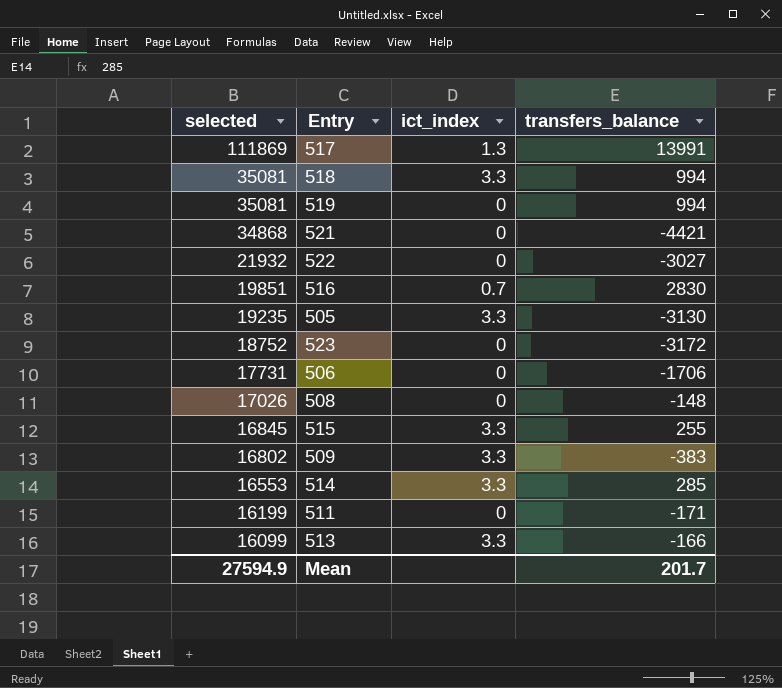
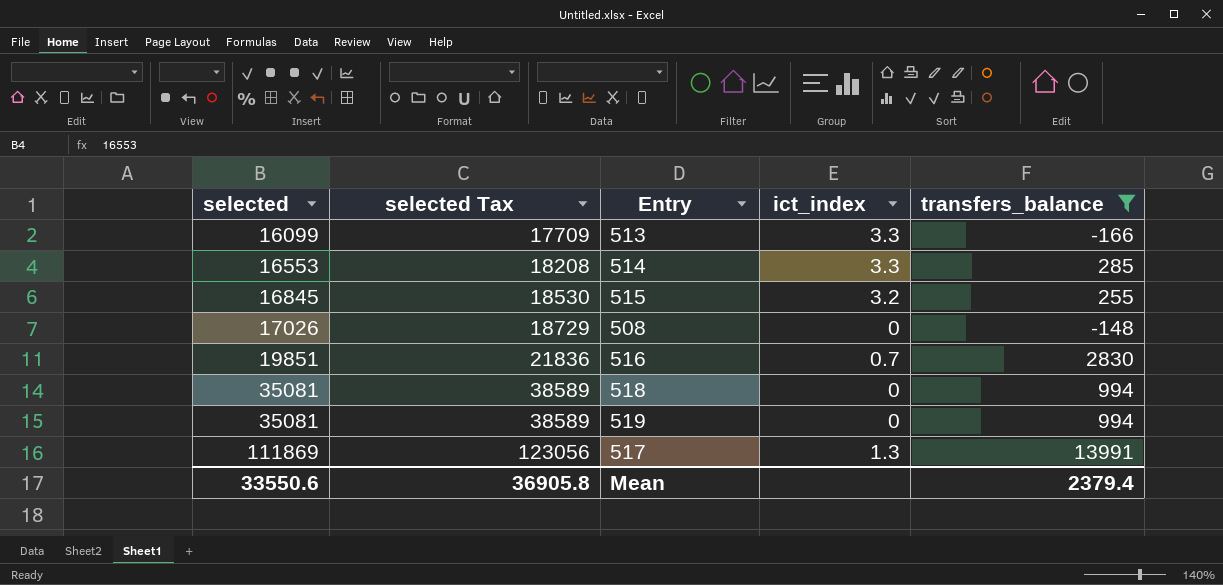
filter: none -> transfers_balance >= -166
row order: selected descending -> selected ascending
column selected Tax | formula: none -> [selected] * 1.1
515 | ict_index: 3.3 -> 3.2
518 | ict_index: 3.3 -> 0
Mean | selected: 27594.9 -> 33550.6
Mean | transfers_balance: 201.7 -> 2379.4

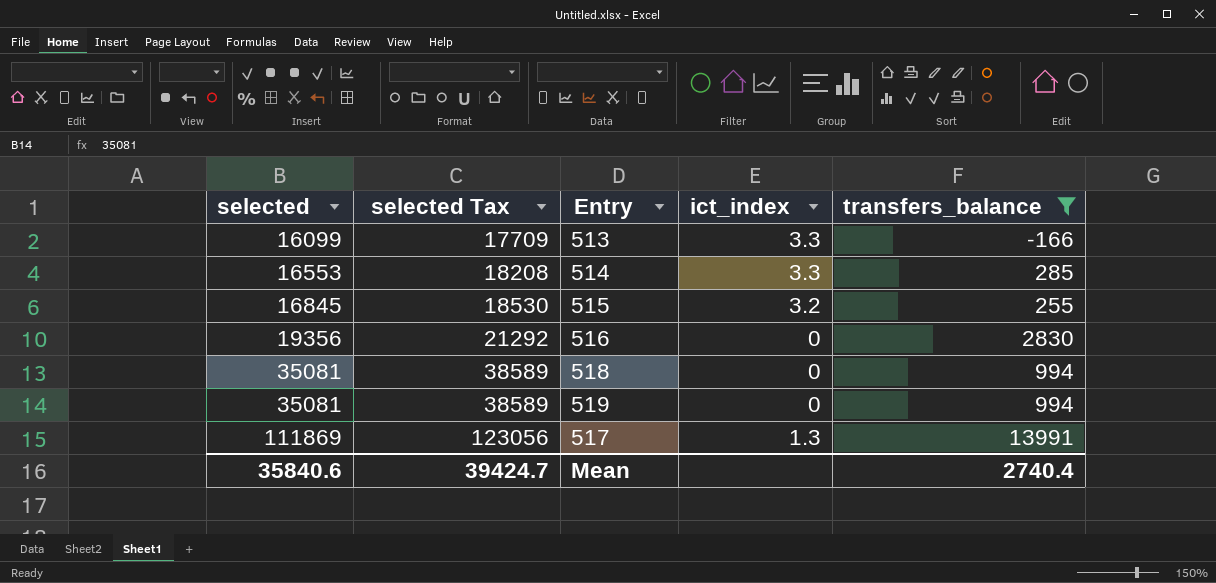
row 508: 17026 | 18729 | 0 | -148 -> none
516 | selected: 19851 -> 19356
516 | selected Tax: 21836 -> 21292
516 | ict_index: 0.7 -> 0
Mean | selected: 33550.6 -> 35840.6
Mean | selected Tax: 36905.8 -> 39424.7
Mean | transfers_balance: 2379.4 -> 2740.4

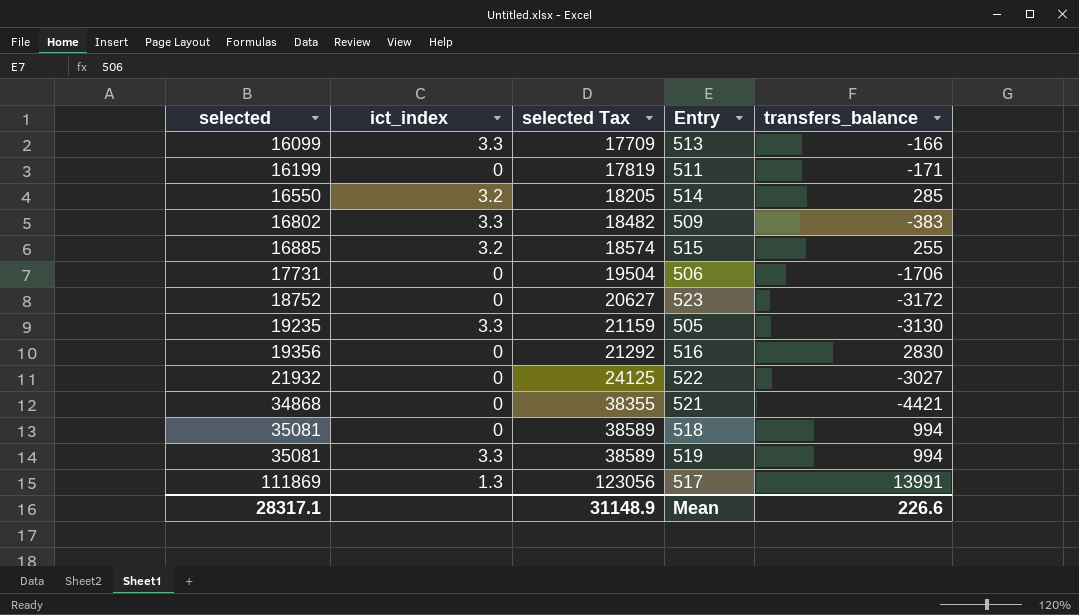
filter: transfers_balance >= -166 -> none
column ict_index | position: 4 -> 2
514 | selected: 16553 -> 16550
514 | ict_index: 3.3 -> 3.2
514 | selected Tax: 18208 -> 18205
515 | selected: 16845 -> 16885
515 | selected Tax: 18530 -> 18574
519 | ict_index: 0 -> 3.3
Mean | selected: 35840.6 -> 28317.1
Mean | selected Tax: 39424.7 -> 31148.9
Mean | transfers_balance: 2740.4 -> 226.6

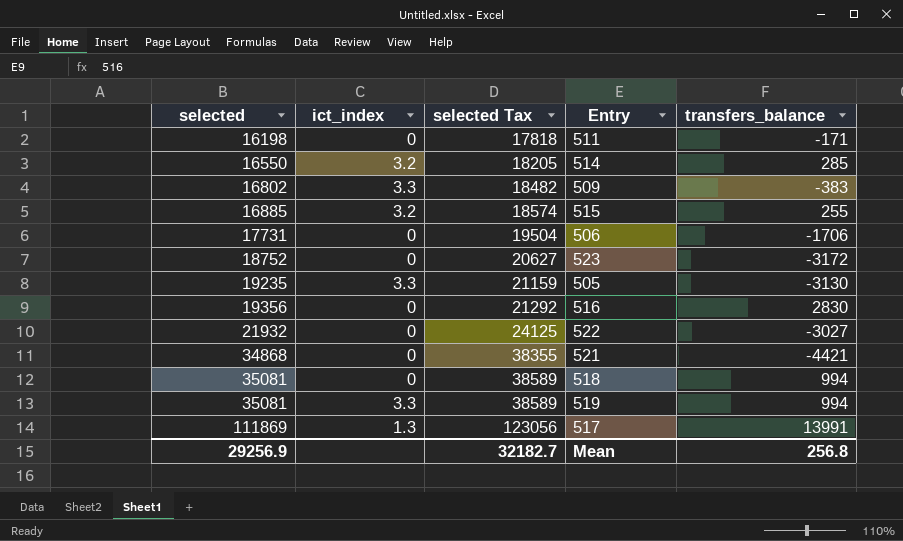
row 513: 16099 | 3.3 | 17709 | -166 -> none
511 | selected: 16199 -> 16198
511 | selected Tax: 17819 -> 17818
Mean | selected: 28317.1 -> 29256.9
Mean | selected Tax: 31148.9 -> 32182.7
Mean | transfers_balance: 226.6 -> 256.8

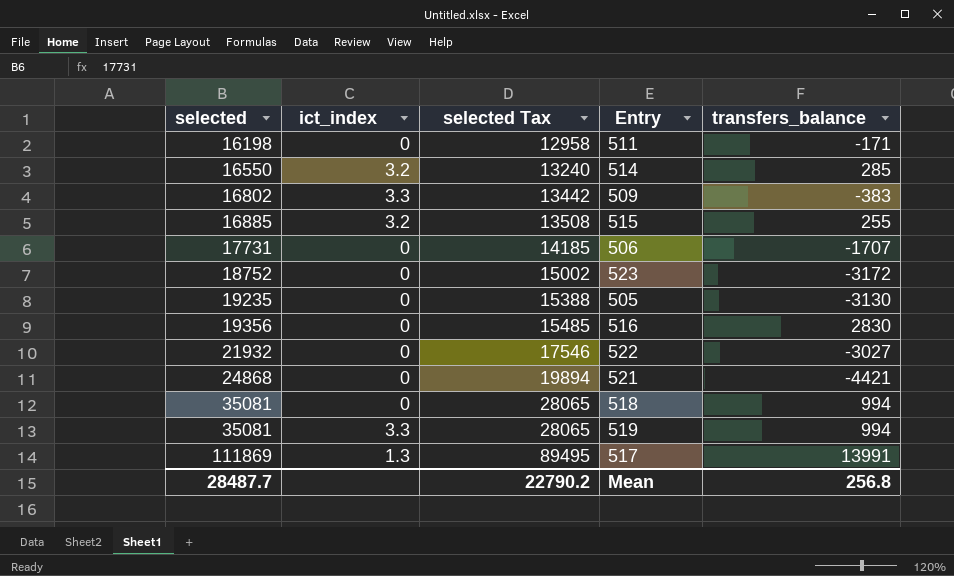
column selected Tax | formula: [selected] * 1.1 -> [selected] * 0.8
506 | transfers_balance: -1706 -> -1707
505 | ict_index: 3.3 -> 0
521 | selected: 34868 -> 24868
Mean | selected: 29256.9 -> 28487.7
Mean | selected Tax: 32182.7 -> 22790.2

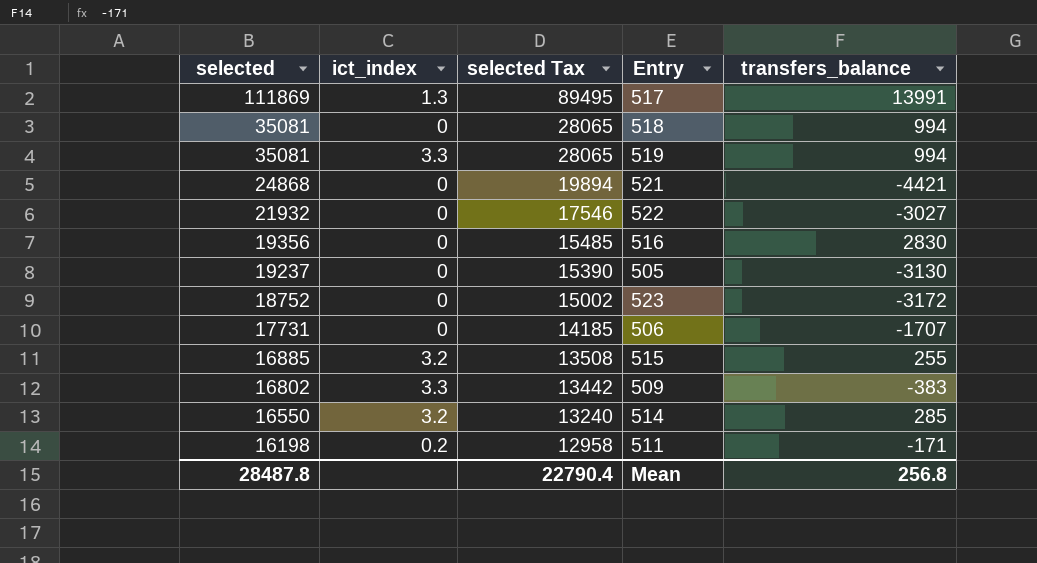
row order: selected ascending -> selected descending
505 | selected: 19235 -> 19237
505 | selected Tax: 15388 -> 15390
511 | ict_index: 0 -> 0.2
Mean | selected: 28487.7 -> 28487.8
Mean | selected Tax: 22790.2 -> 22790.4

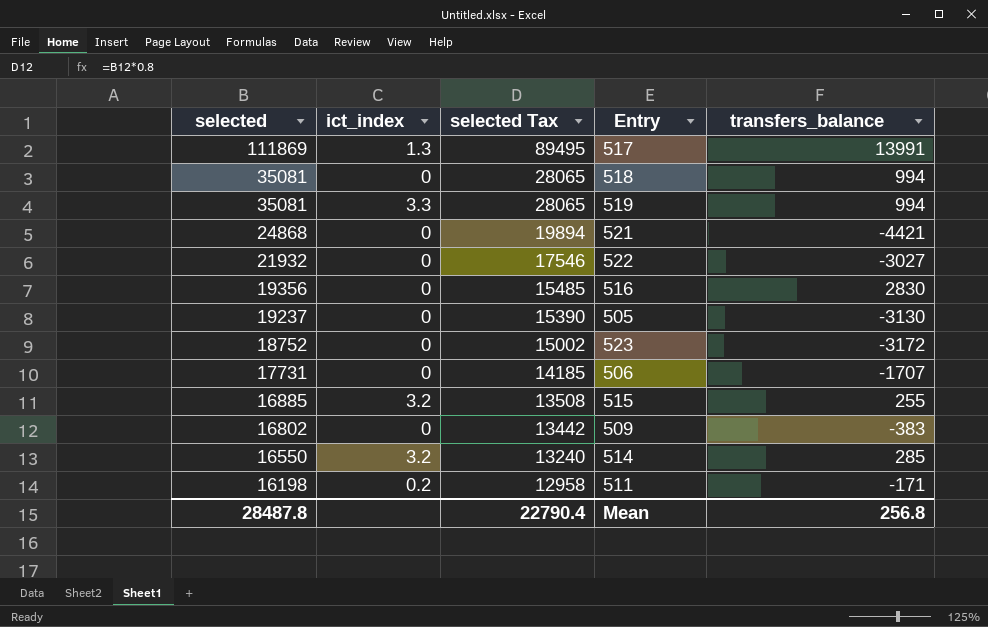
509 | ict_index: 3.3 -> 0

